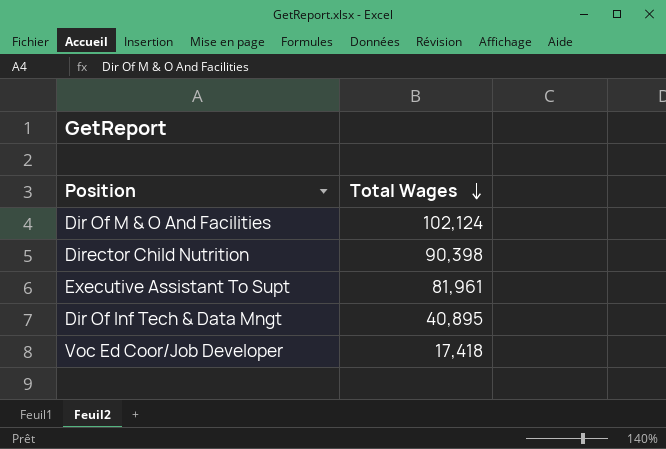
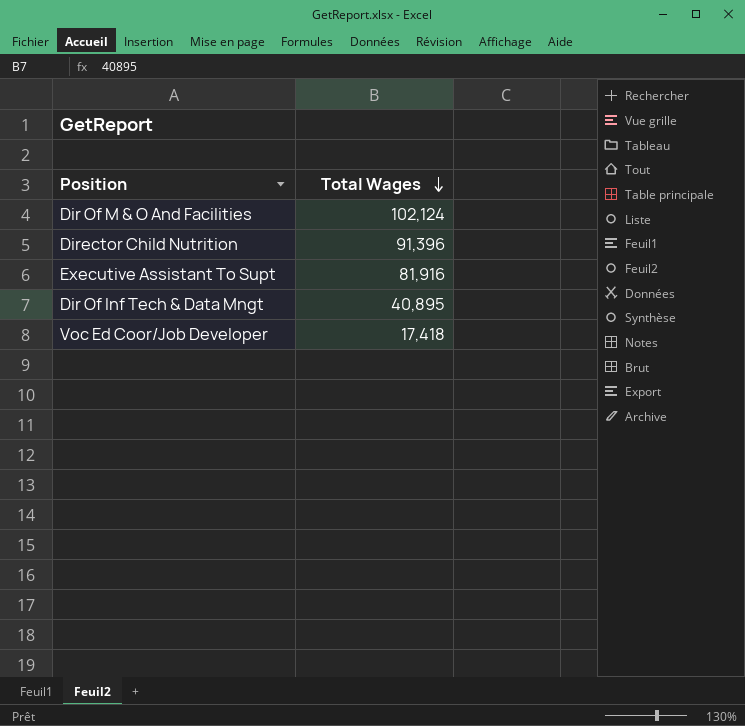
Director Child Nutrition | Total Wages: 90,398 -> 91,396
Executive Assistant To Supt | Total Wages: 81,961 -> 81,916

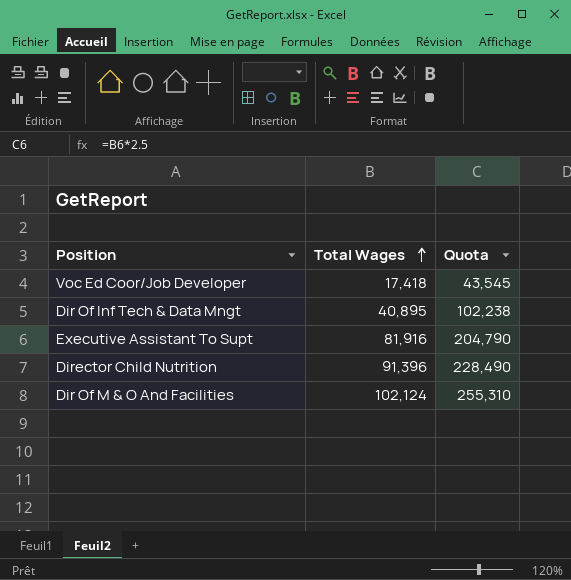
row order: Total Wages descending -> Total Wages ascending
column Quota | formula: none -> [Total Wages] * 2.5

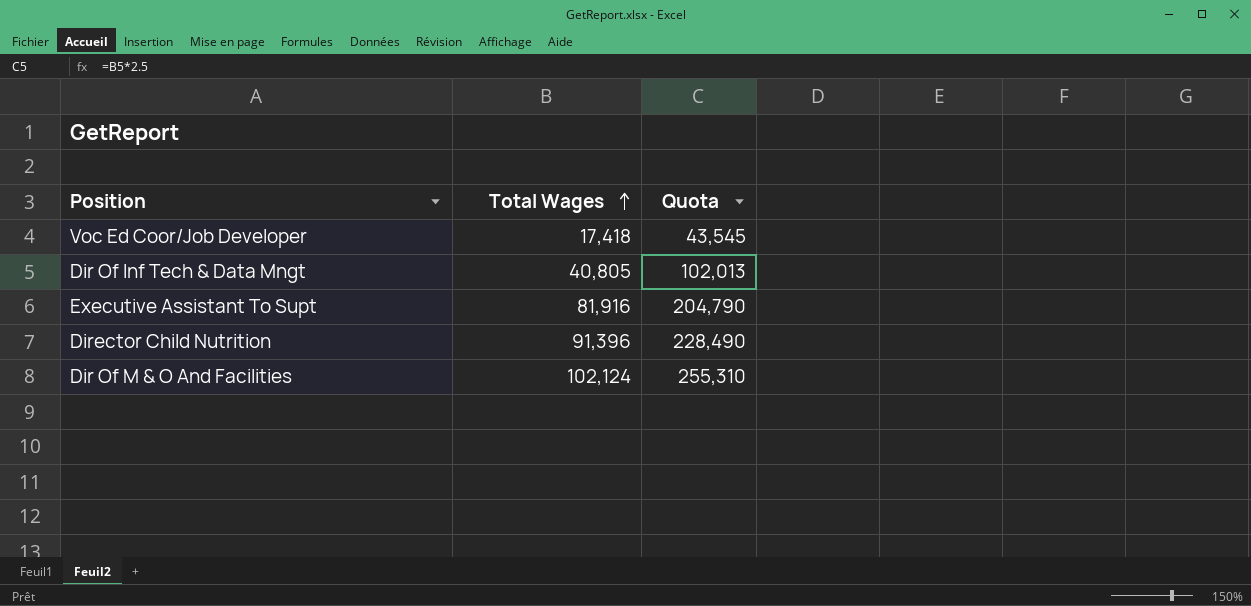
Dir Of Inf Tech & Data Mngt | Total Wages: 40,895 -> 40,805
Dir Of Inf Tech & Data Mngt | Quota: 102,238 -> 102,013

